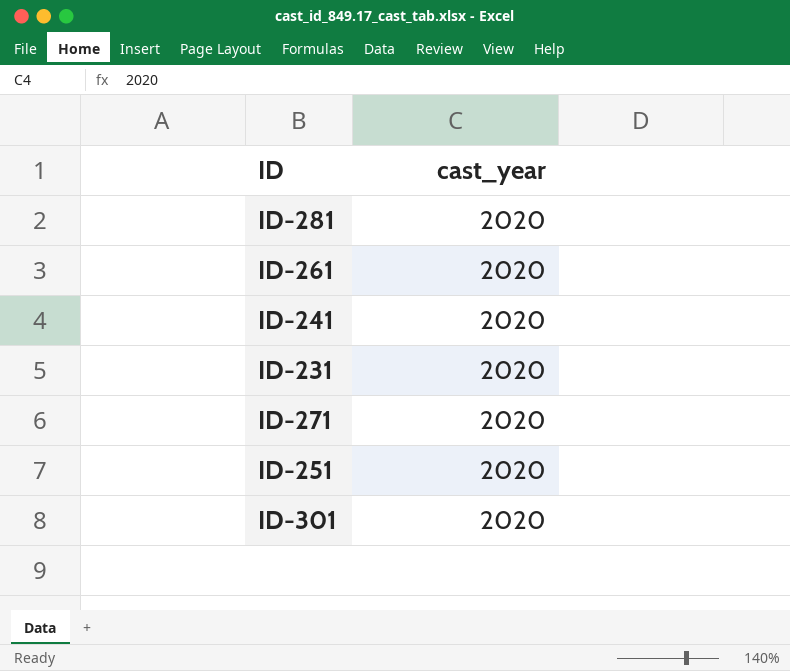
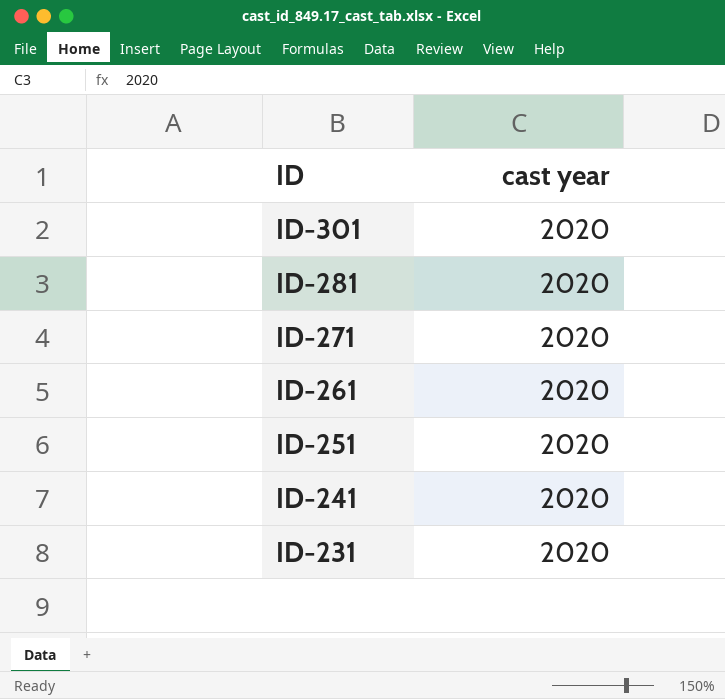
row order: none -> ID descending
column name: cast_year -> cast year

